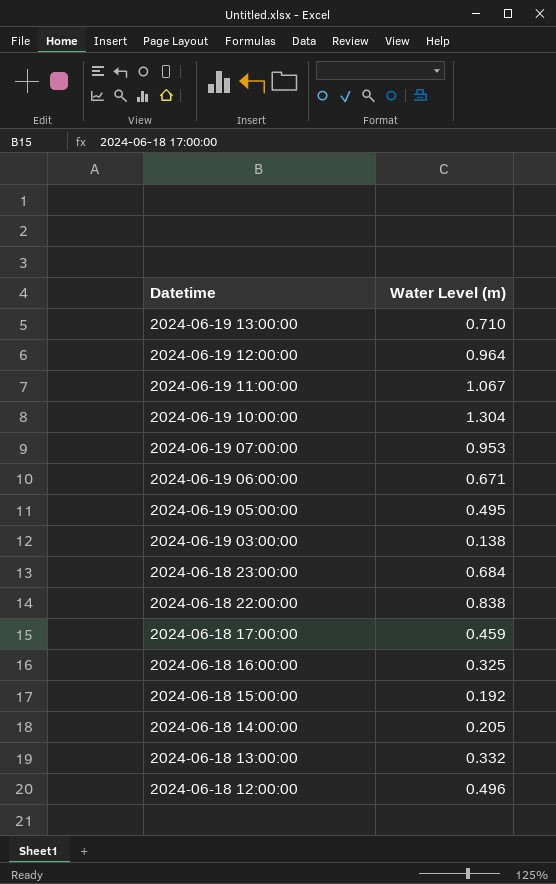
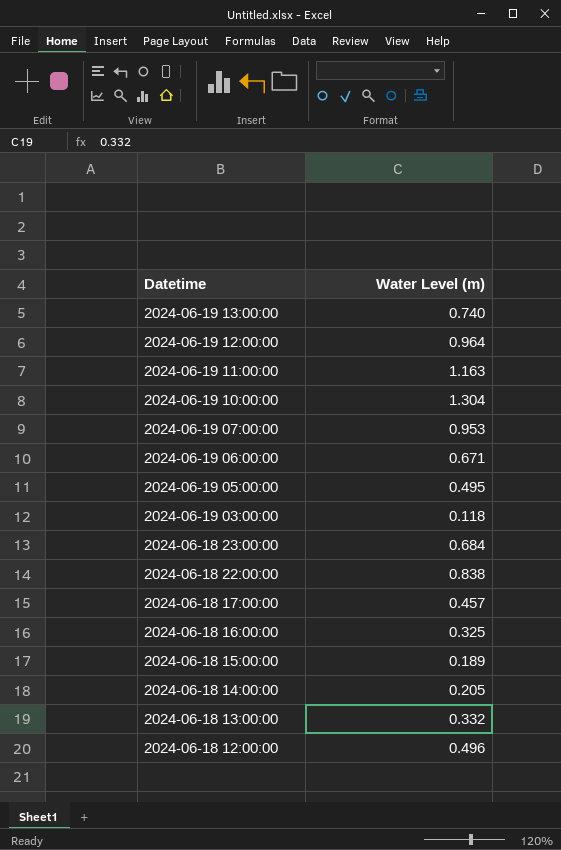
2024-06-19 13:00:00 | Water Level (m): 0.710 -> 0.740
2024-06-19 11:00:00 | Water Level (m): 1.067 -> 1.163
2024-06-19 03:00:00 | Water Level (m): 0.138 -> 0.118
2024-06-18 17:00:00 | Water Level (m): 0.459 -> 0.457
2024-06-18 15:00:00 | Water Level (m): 0.192 -> 0.189

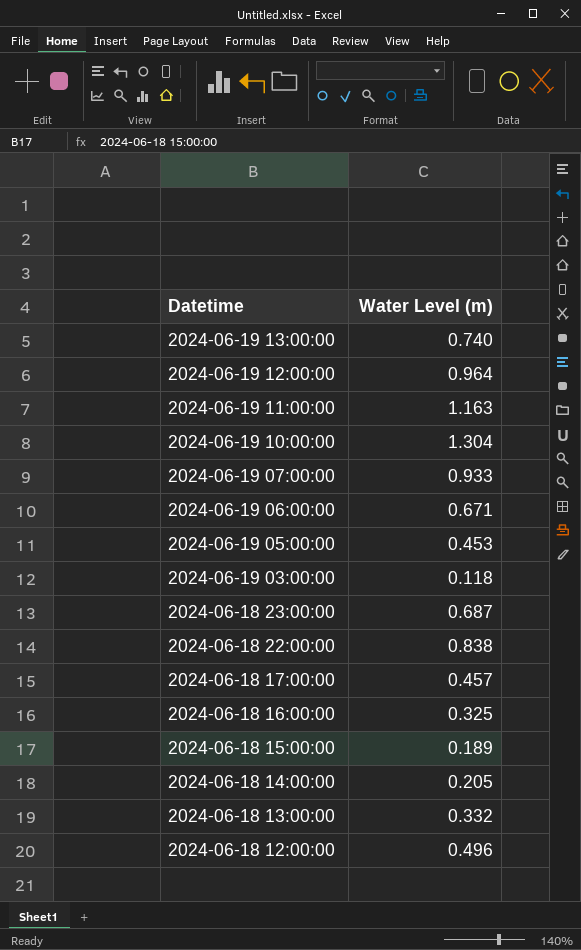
2024-06-19 07:00:00 | Water Level (m): 0.953 -> 0.933
2024-06-19 05:00:00 | Water Level (m): 0.495 -> 0.453
2024-06-18 23:00:00 | Water Level (m): 0.684 -> 0.687

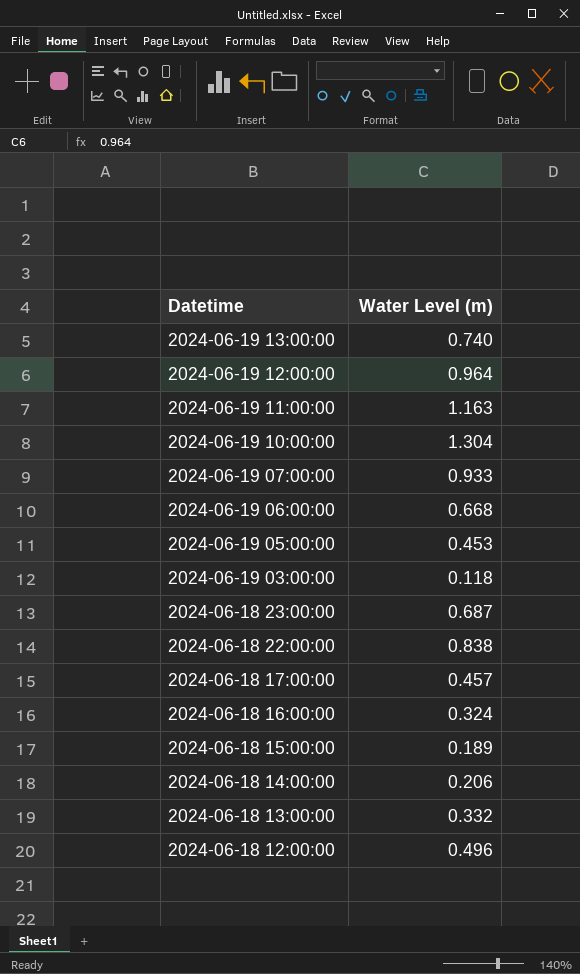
2024-06-19 06:00:00 | Water Level (m): 0.671 -> 0.668
2024-06-18 16:00:00 | Water Level (m): 0.325 -> 0.324
2024-06-18 14:00:00 | Water Level (m): 0.205 -> 0.206

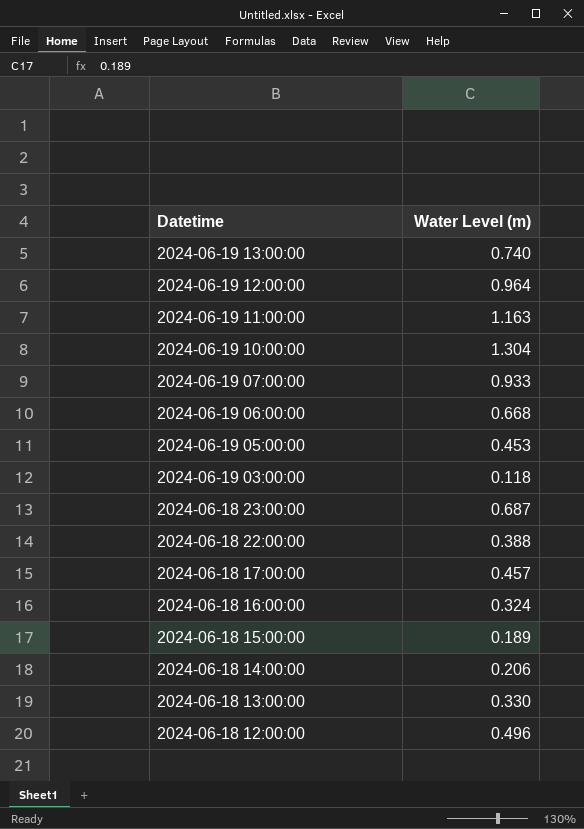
2024-06-18 22:00:00 | Water Level (m): 0.838 -> 0.388
2024-06-18 13:00:00 | Water Level (m): 0.332 -> 0.330

